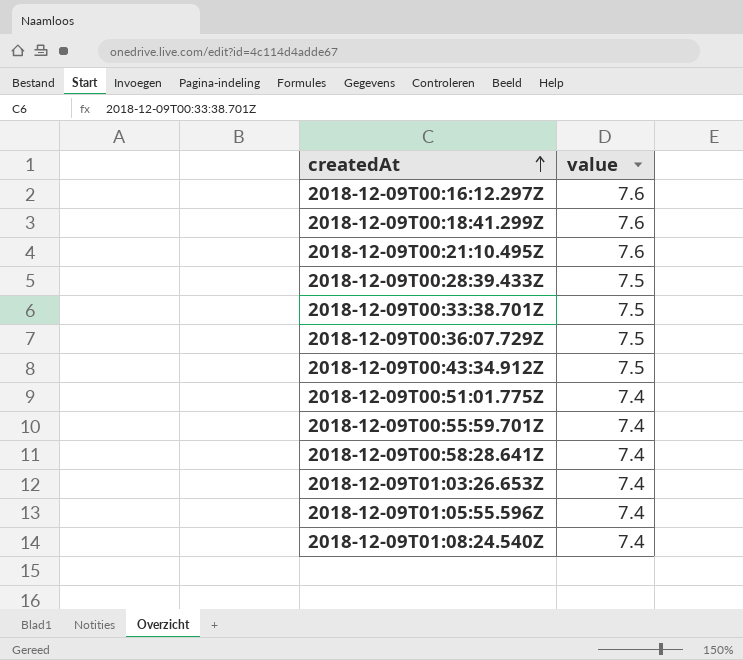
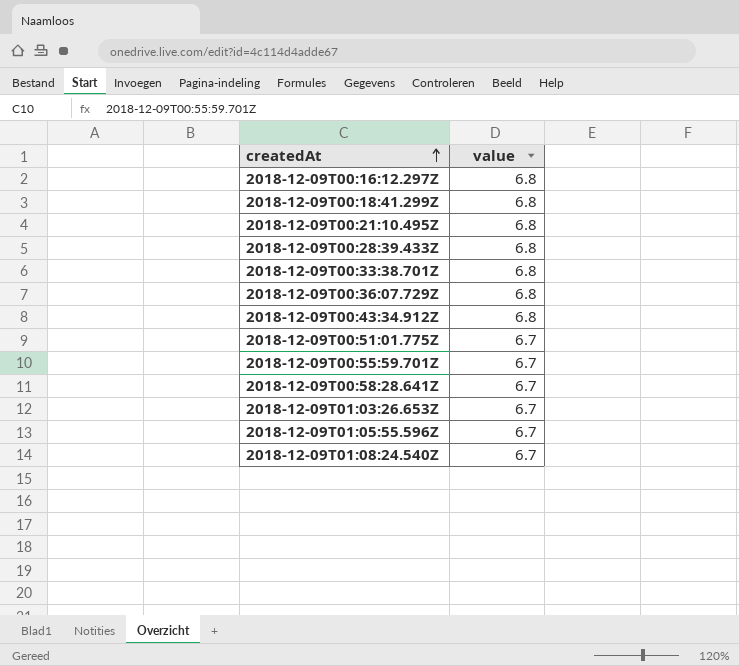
2018-12-09T00:16:12.297Z | value: 7.6 -> 6.8
2018-12-09T00:18:41.299Z | value: 7.6 -> 6.8
2018-12-09T00:21:10.495Z | value: 7.6 -> 6.8
2018-12-09T00:28:39.433Z | value: 7.5 -> 6.8
2018-12-09T00:33:38.701Z | value: 7.5 -> 6.8
2018-12-09T00:36:07.729Z | value: 7.5 -> 6.8
2018-12-09T00:43:34.912Z | value: 7.5 -> 6.8
2018-12-09T00:51:01.775Z | value: 7.4 -> 6.7
2018-12-09T00:55:59.701Z | value: 7.4 -> 6.7
2018-12-09T00:58:28.641Z | value: 7.4 -> 6.7
2018-12-09T01:03:26.653Z | value: 7.4 -> 6.7
2018-12-09T01:05:55.596Z | value: 7.4 -> 6.7
2018-12-09T01:08:24.540Z | value: 7.4 -> 6.7

